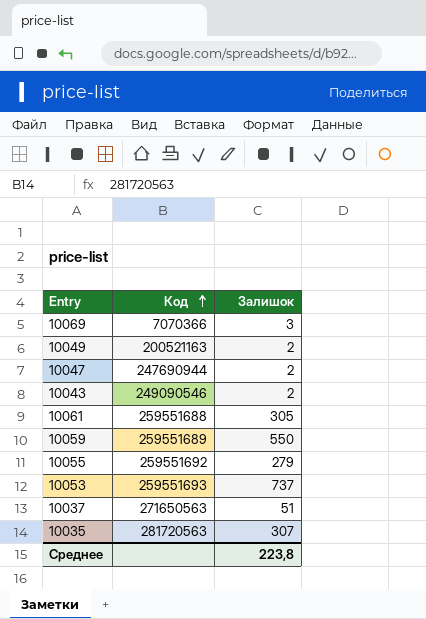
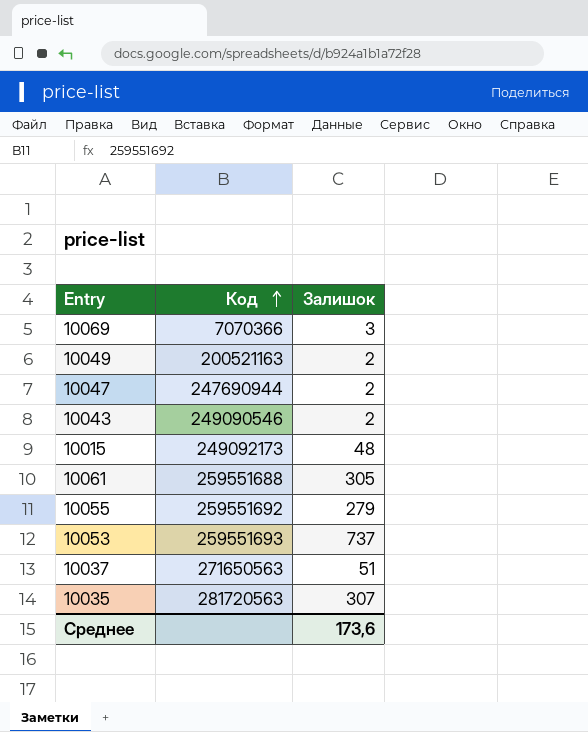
row 10059: 259551689 | 550 -> none
row 10015: none -> 249092173 | 48
Среднее | Залишок: 223,8 -> 173,6

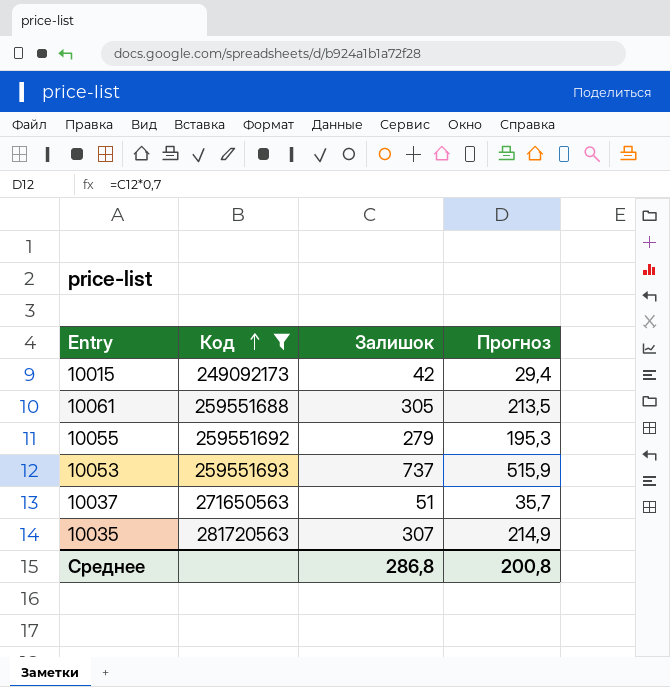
filter: none -> Код >= 249092173
column Прогноз | formula: none -> [Залишок] * 0,7
10015 | Залишок: 48 -> 42
Среднее | Залишок: 173,6 -> 286,8

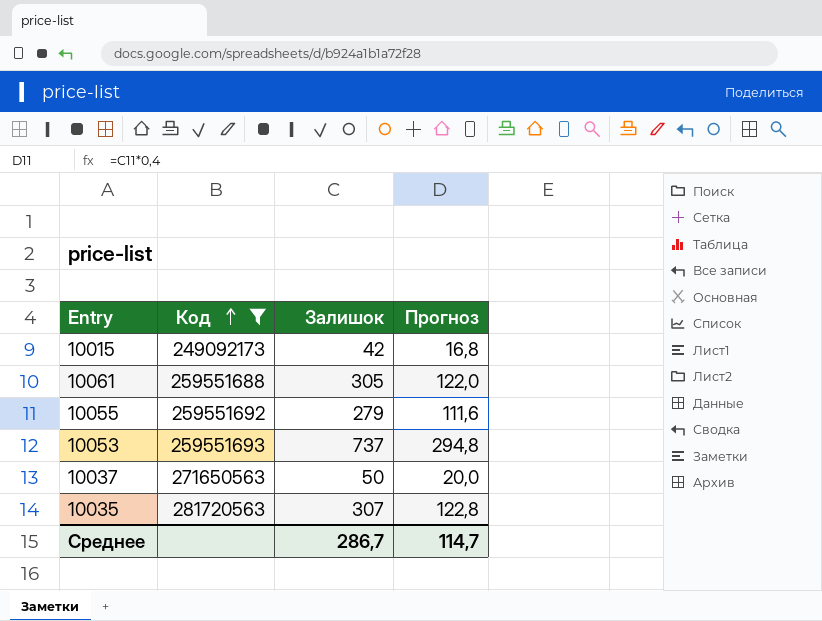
column Прогноз | formula: [Залишок] * 0,7 -> [Залишок] * 0,4
10037 | Залишок: 51 -> 50
Среднее | Залишок: 286,8 -> 286,7
Среднее | Прогноз: 200,8 -> 114,7

